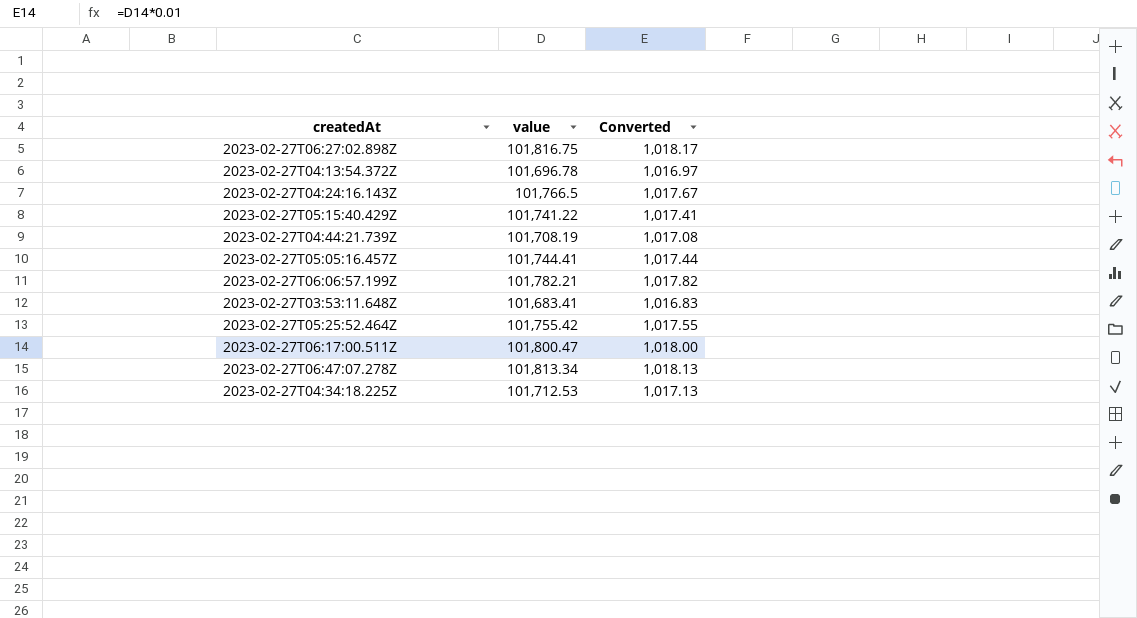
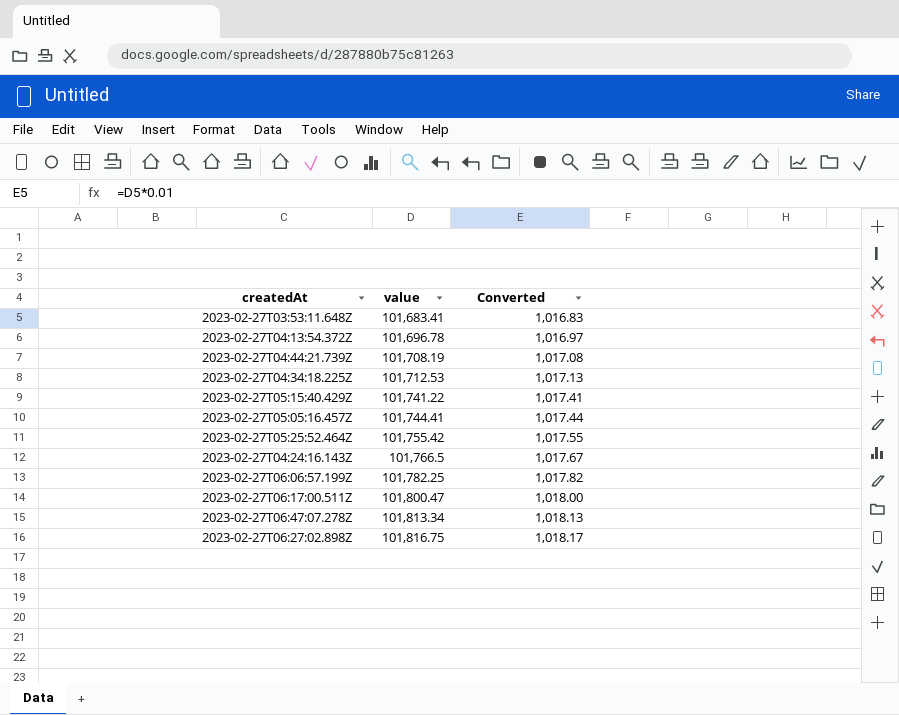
row order: none -> value ascending
2023-02-27T06:06:57.199Z | value: 101,782.21 -> 101,782.25

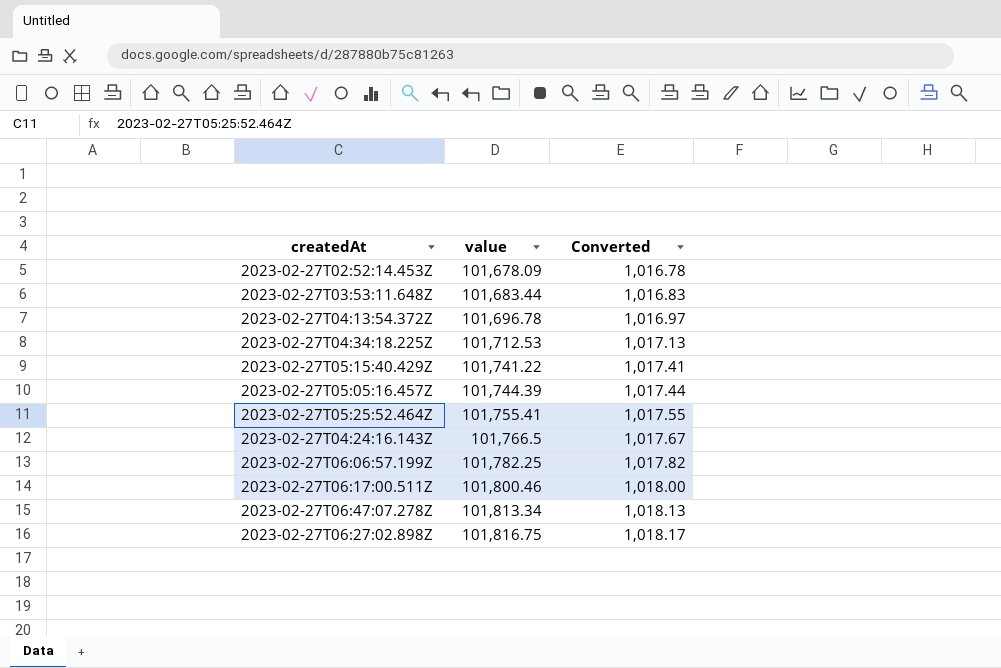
row 2023-02-27T04:44:21.739Z: 101,708.19 | 1,017.08 -> none
row 2023-02-27T02:52:14.453Z: none -> 101,678.09 | 1,016.78
2023-02-27T03:53:11.648Z | value: 101,683.41 -> 101,683.44
2023-02-27T05:05:16.457Z | value: 101,744.41 -> 101,744.39
2023-02-27T05:25:52.464Z | value: 101,755.42 -> 101,755.41
2023-02-27T06:17:00.511Z | value: 101,800.47 -> 101,800.46

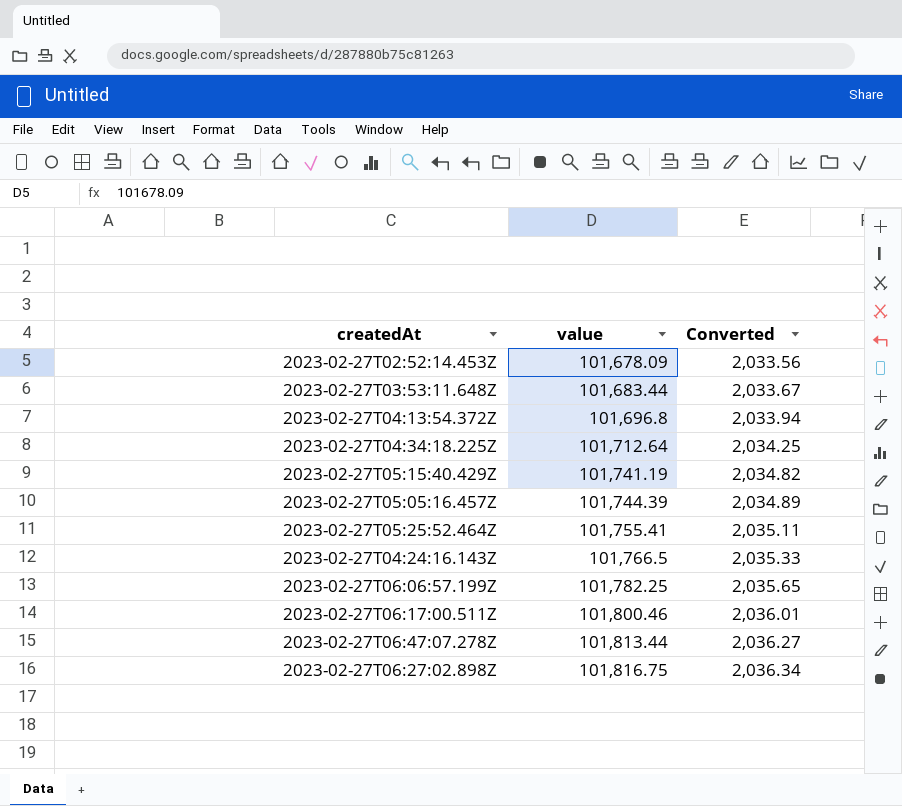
column Converted | formula: [value] * 0.01 -> [value] * 0.02
2023-02-27T04:13:54.372Z | value: 101,696.78 -> 101,696.8
2023-02-27T04:34:18.225Z | value: 101,712.53 -> 101,712.64
2023-02-27T05:15:40.429Z | value: 101,741.22 -> 101,741.19
2023-02-27T06:47:07.278Z | value: 101,813.34 -> 101,813.44

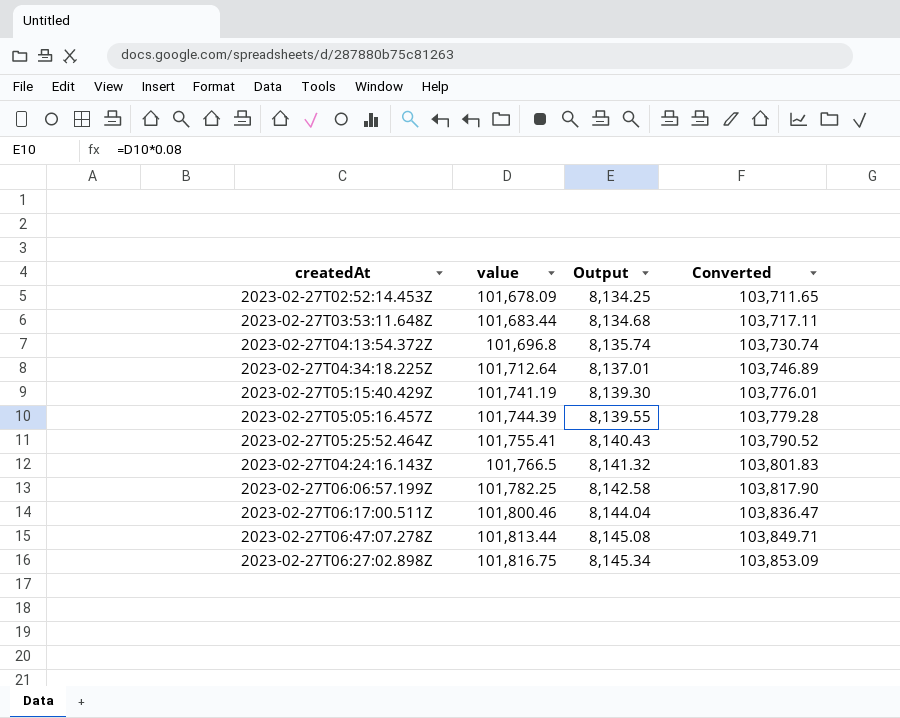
column Output | formula: none -> [value] * 0.08
column Converted | formula: [value] * 0.02 -> [value] * 1.02

